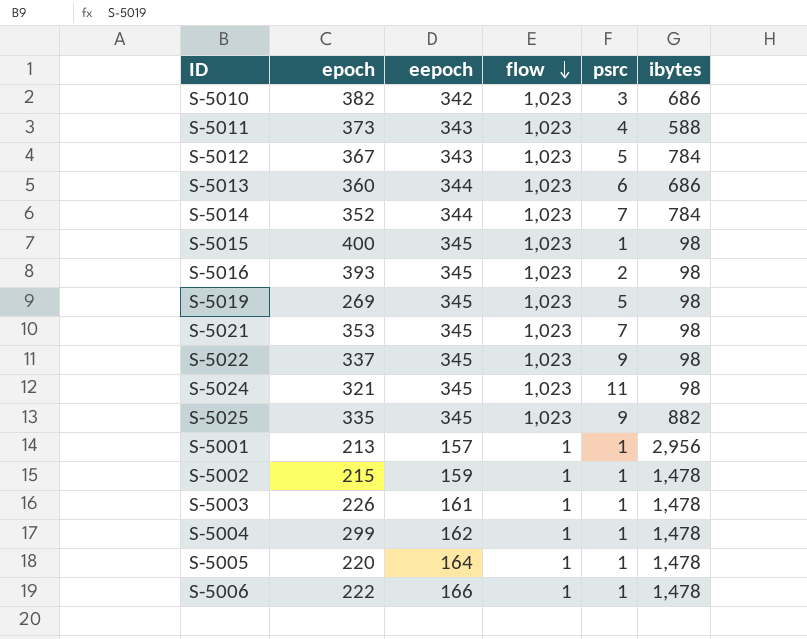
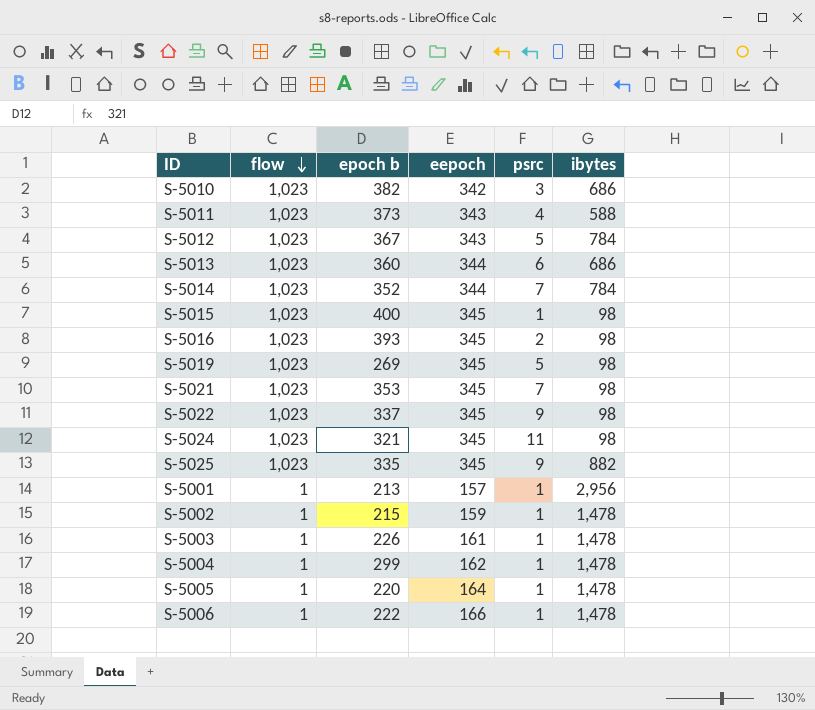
column flow | position: 4 -> 2
column name: epoch -> epoch b

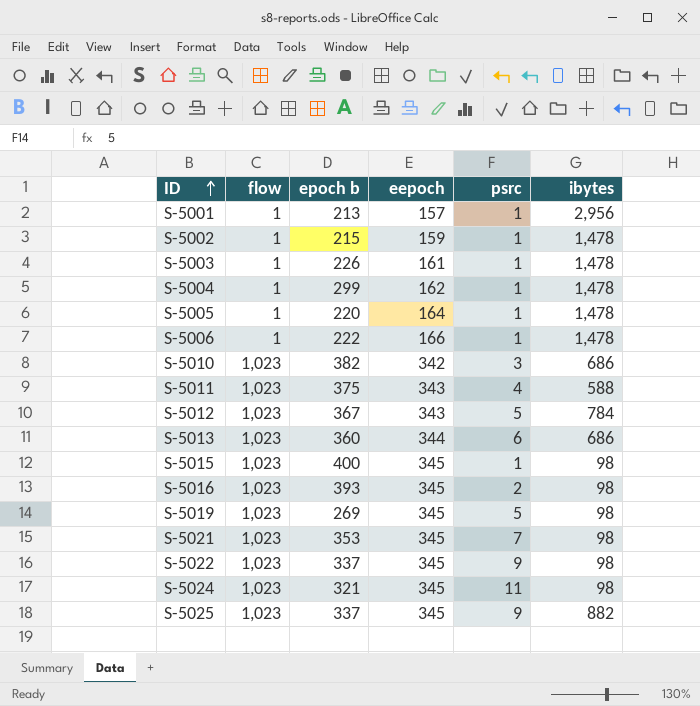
row order: flow descending -> ID ascending
row S-5014: 1,023 | 352 | 344 | 7 | 784 -> none
S-5011 | epoch b: 373 -> 375
S-5025 | epoch b: 335 -> 337

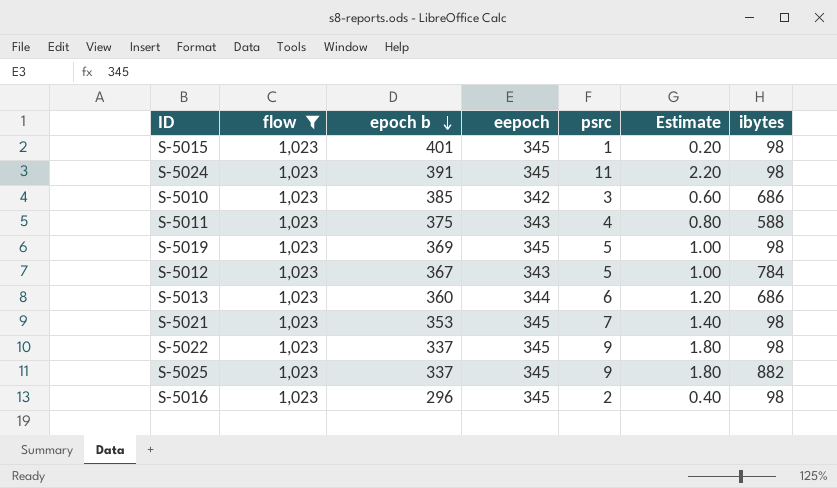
filter: none -> flow = 1,023
row order: ID ascending -> epoch b descending
column Estimate | formula: none -> [psrc] * 0.2
S-5015 | epoch b: 400 -> 401
S-5024 | epoch b: 321 -> 391
S-5010 | epoch b: 382 -> 385
S-5019 | epoch b: 269 -> 369
S-5016 | epoch b: 393 -> 296

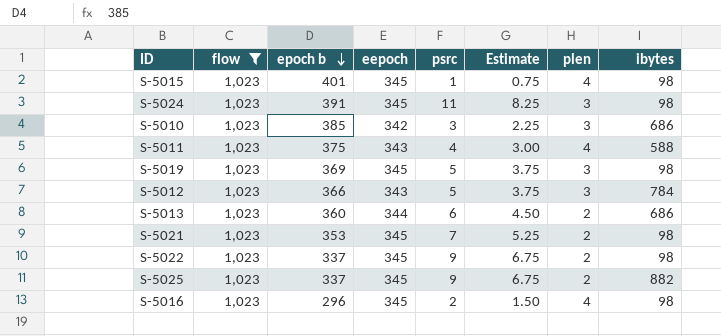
column Estimate | formula: [psrc] * 0.2 -> [psrc] * 0.75
column plen | position: none -> 7
S-5012 | epoch b: 367 -> 366

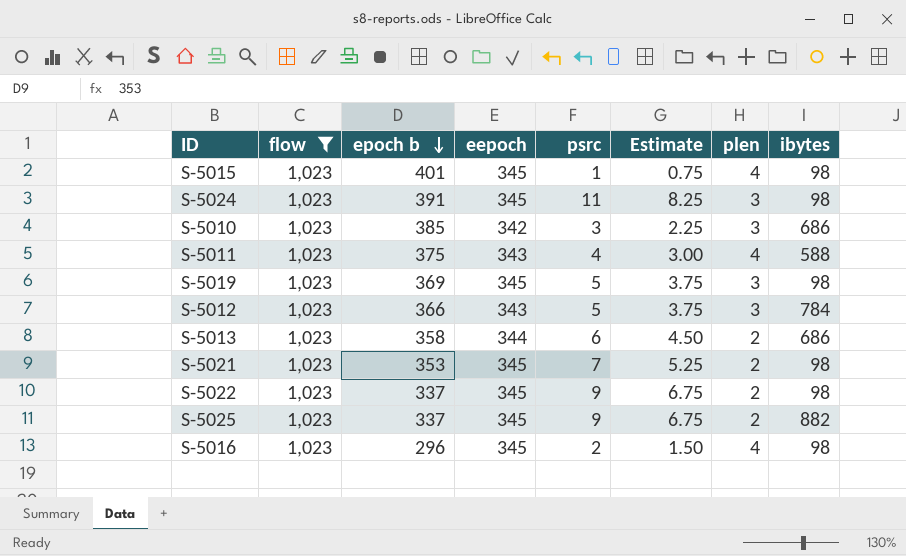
S-5013 | epoch b: 360 -> 358

